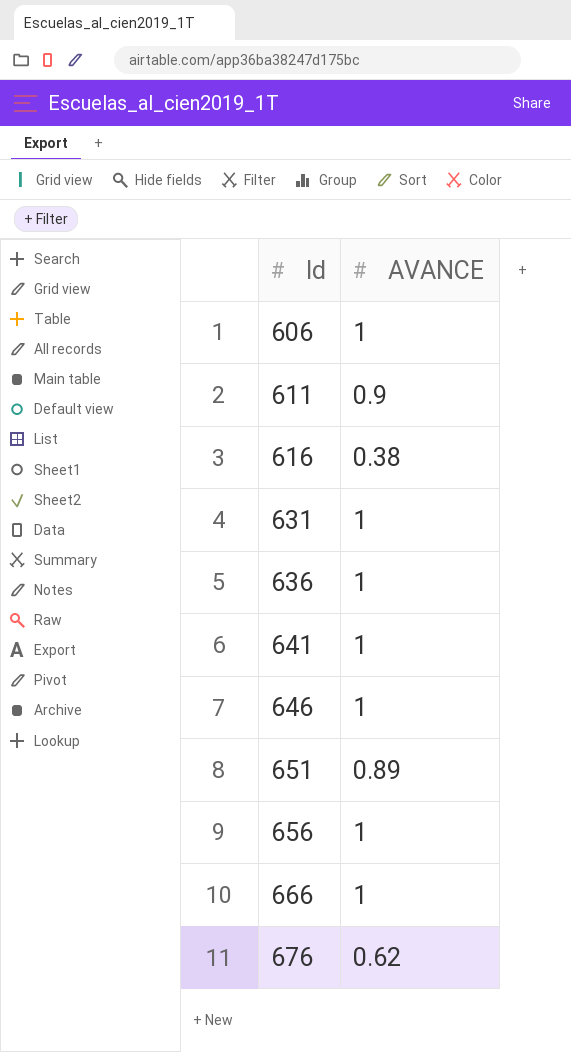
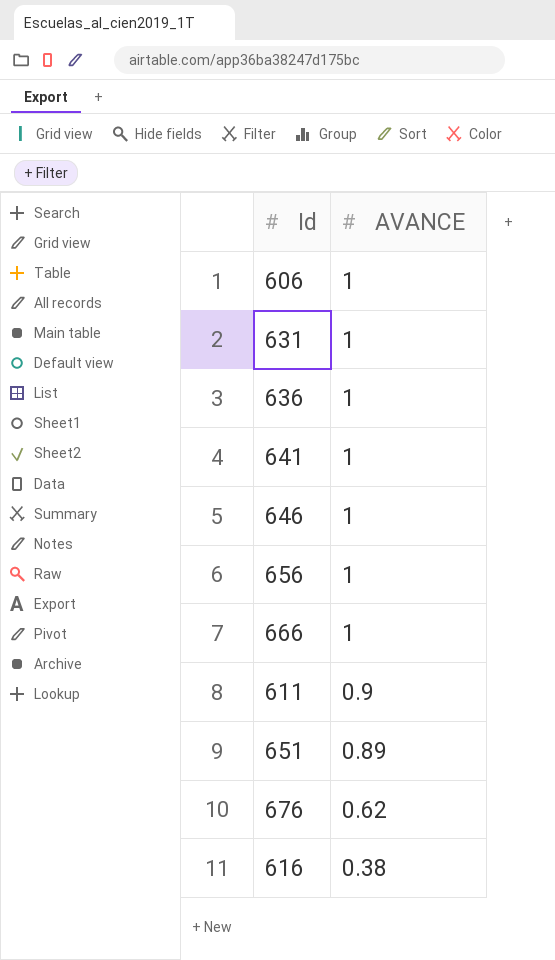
row order: Id ascending -> AVANCE descending

